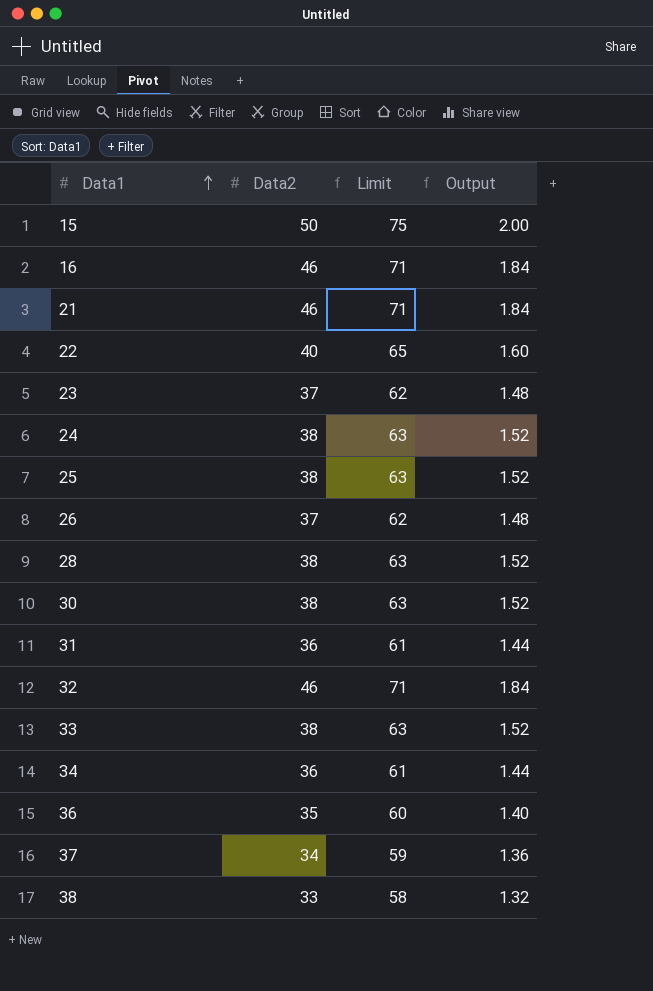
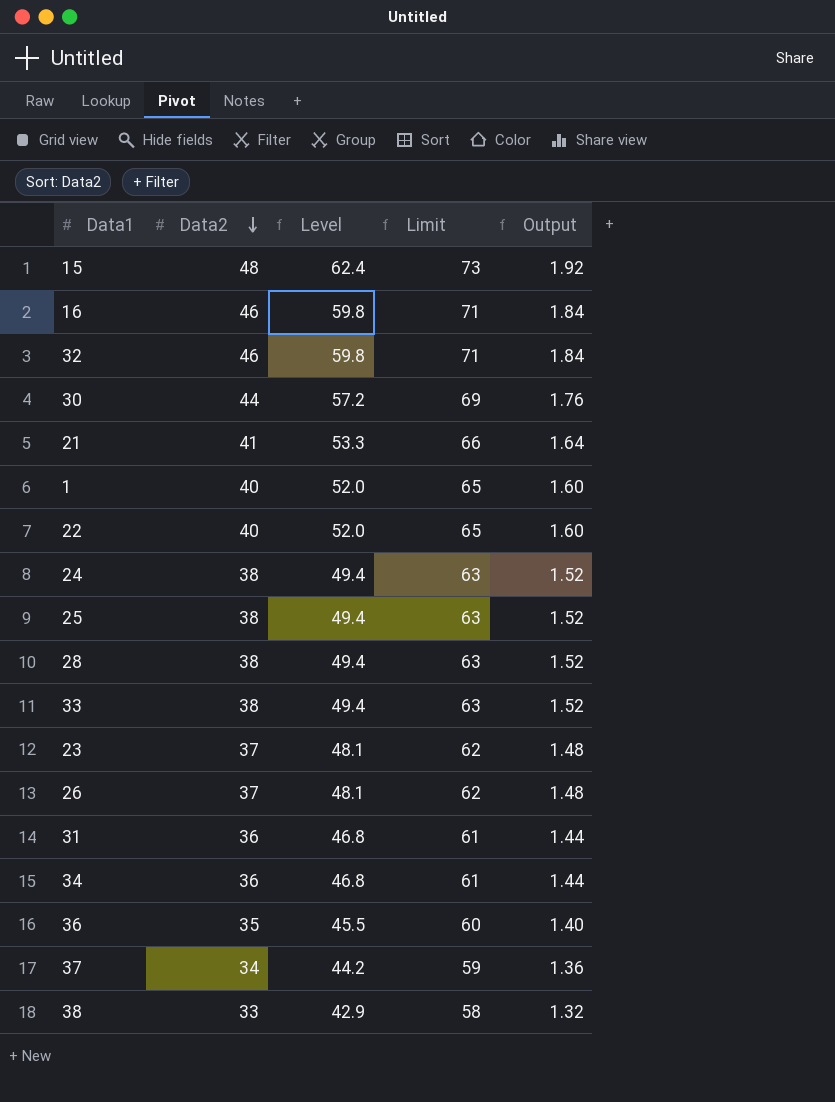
row order: Data1 ascending -> Data2 descending
column Level | formula: none -> [Data2] * 1.3
15 | Data2: 50 -> 48
15 | Limit: 75 -> 73
15 | Output: 2.00 -> 1.92
30 | Data2: 38 -> 44
30 | Limit: 63 -> 69
30 | Output: 1.52 -> 1.76
21 | Data2: 46 -> 41
21 | Limit: 71 -> 66
21 | Output: 1.84 -> 1.64
row 1: none -> 40 | 52.0 | 65 | 1.60

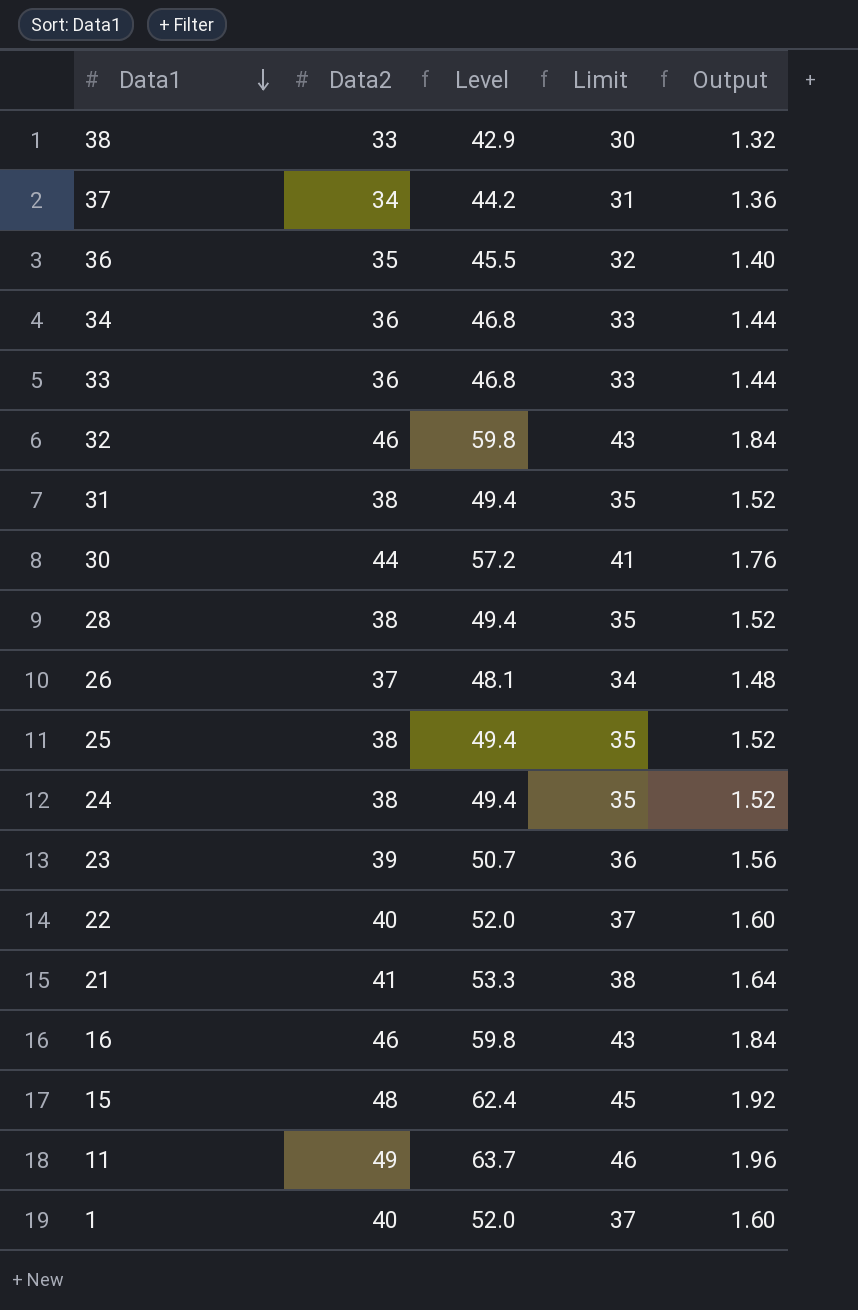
row order: Data2 descending -> Data1 descending
column Limit | formula: [Data2] + 25 -> [Data2] - 3
33 | Data2: 38 -> 36
33 | Level: 49.4 -> 46.8
33 | Output: 1.52 -> 1.44
31 | Data2: 36 -> 38
31 | Level: 46.8 -> 49.4
31 | Output: 1.44 -> 1.52
23 | Data2: 37 -> 39
23 | Level: 48.1 -> 50.7
23 | Output: 1.48 -> 1.56
row 11: none -> 49 | 63.7 | 46 | 1.96

